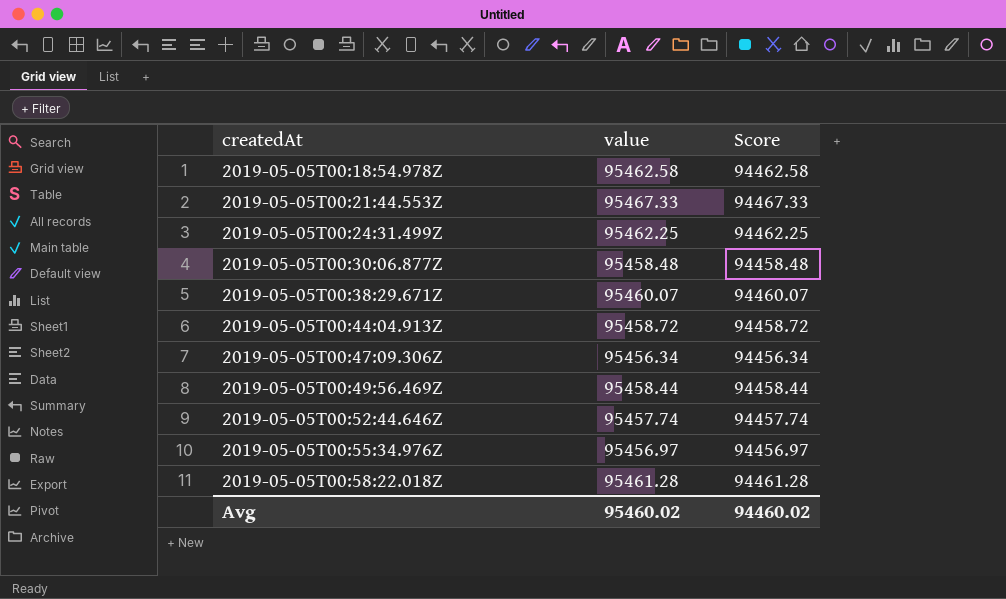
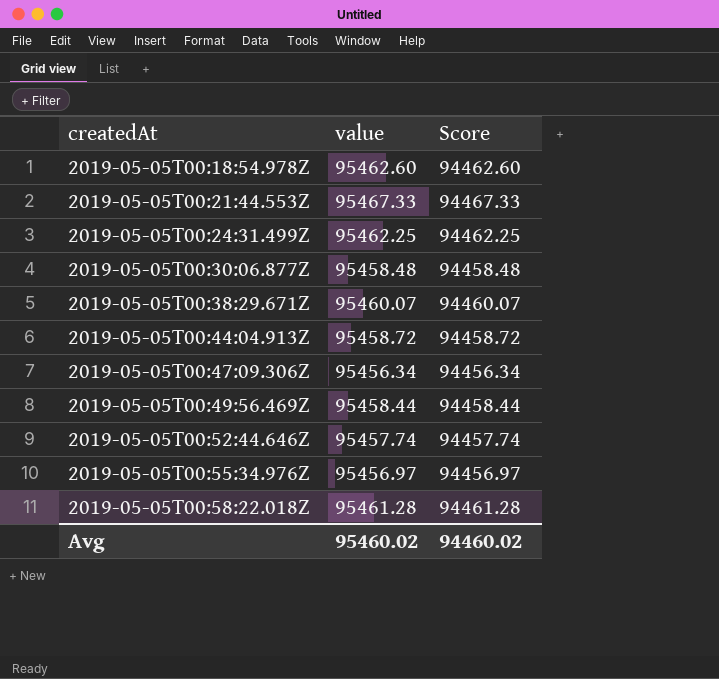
2019-05-05T00:18:54.978Z | value: 95462.58 -> 95462.60
2019-05-05T00:18:54.978Z | Score: 94462.58 -> 94462.60

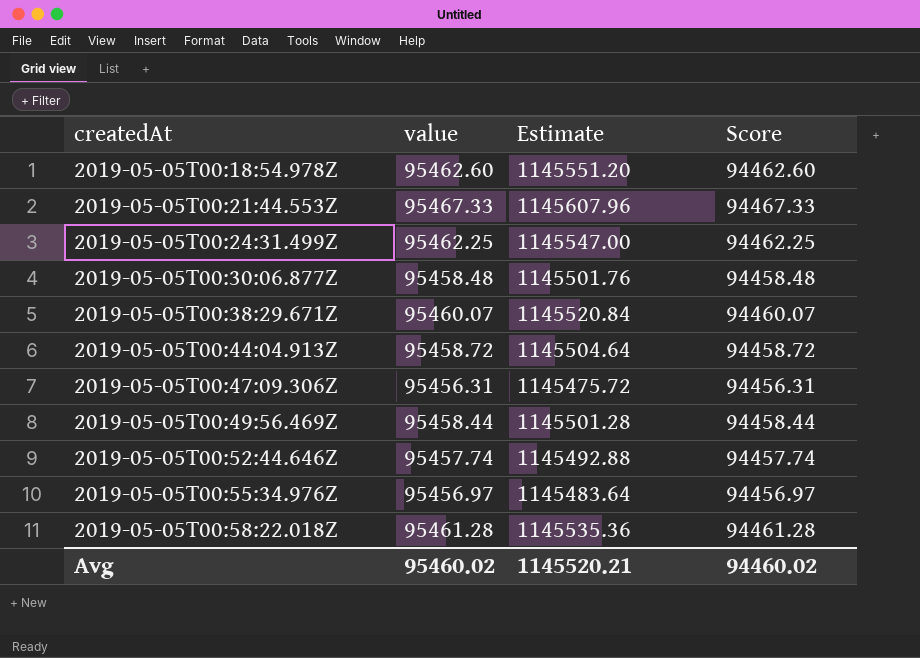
column Estimate | formula: none -> [value] * 12
2019-05-05T00:47:09.306Z | value: 95456.34 -> 95456.31
2019-05-05T00:47:09.306Z | Score: 94456.34 -> 94456.31

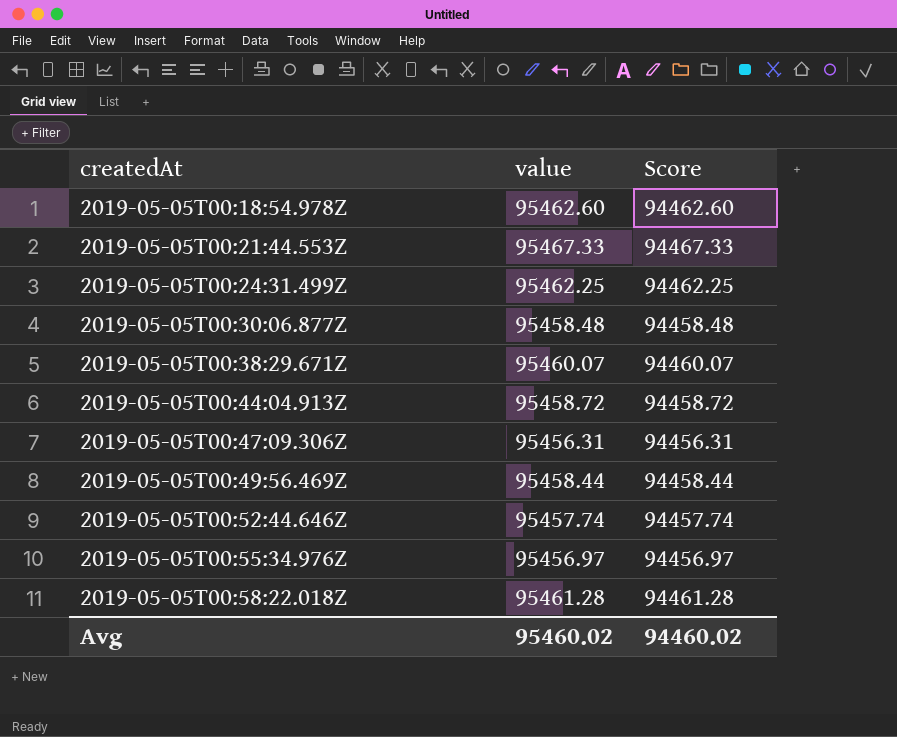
column Estimate | formula: [value] * 12 -> none

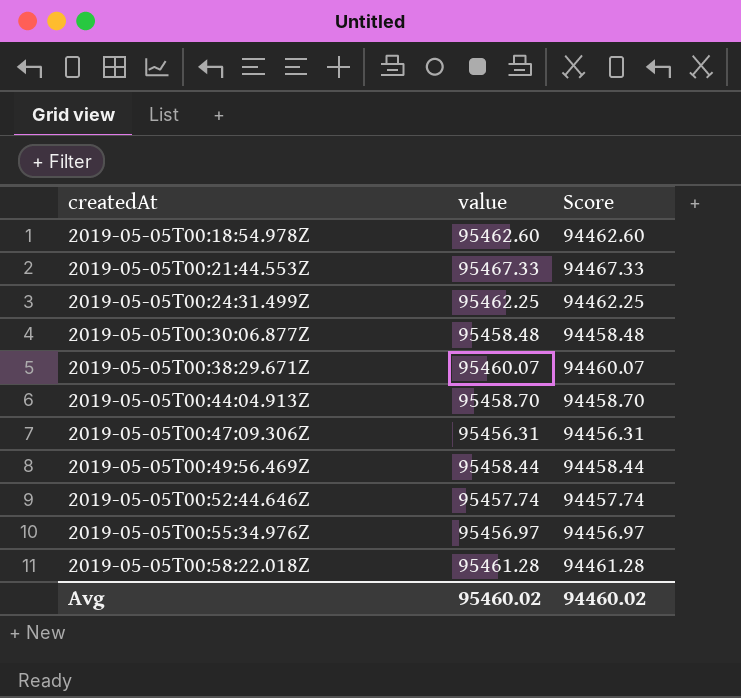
2019-05-05T00:44:04.913Z | value: 95458.72 -> 95458.70
2019-05-05T00:44:04.913Z | Score: 94458.72 -> 94458.70

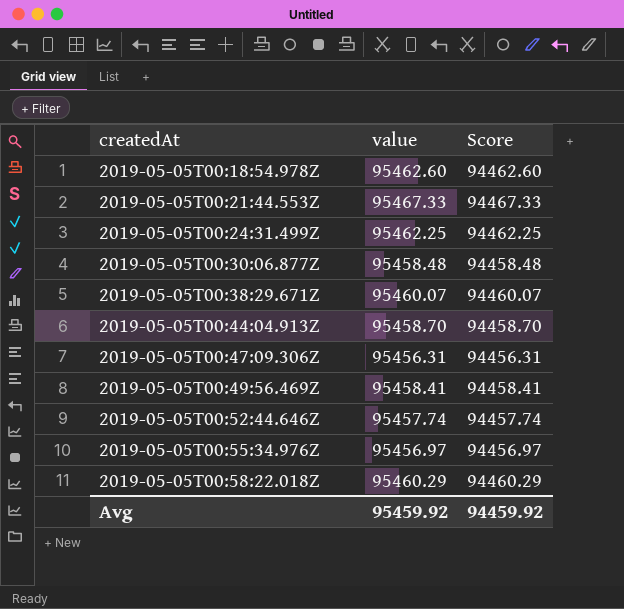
2019-05-05T00:49:56.469Z | value: 95458.44 -> 95458.41
2019-05-05T00:49:56.469Z | Score: 94458.44 -> 94458.41
2019-05-05T00:58:22.018Z | value: 95461.28 -> 95460.29
2019-05-05T00:58:22.018Z | Score: 94461.28 -> 94460.29
Avg | value: 95460.02 -> 95459.92
Avg | Score: 94460.02 -> 94459.92

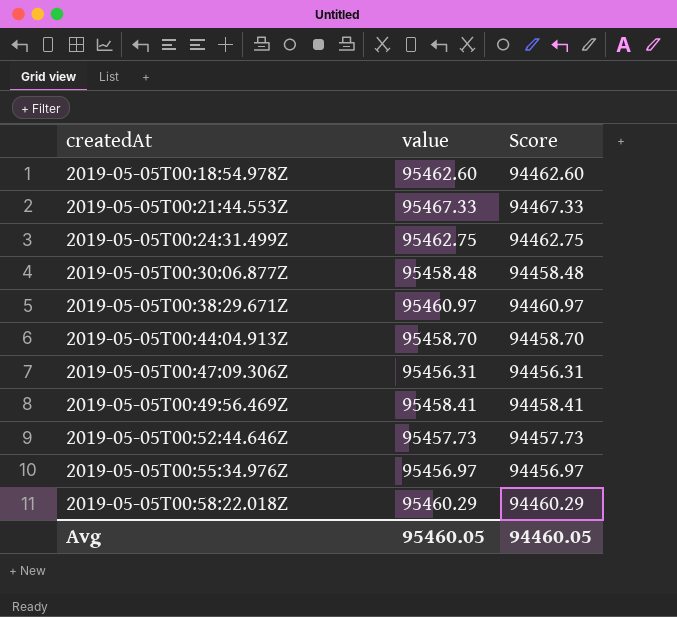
2019-05-05T00:24:31.499Z | value: 95462.25 -> 95462.75
2019-05-05T00:24:31.499Z | Score: 94462.25 -> 94462.75
2019-05-05T00:38:29.671Z | value: 95460.07 -> 95460.97
2019-05-05T00:38:29.671Z | Score: 94460.07 -> 94460.97
2019-05-05T00:52:44.646Z | value: 95457.74 -> 95457.73
2019-05-05T00:52:44.646Z | Score: 94457.74 -> 94457.73
Avg | value: 95459.92 -> 95460.05
Avg | Score: 94459.92 -> 94460.05

